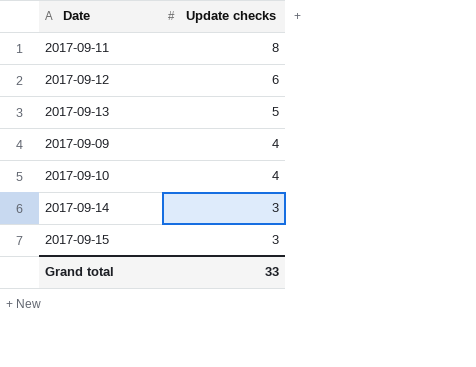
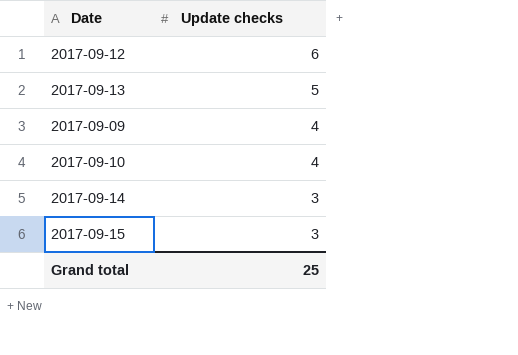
row 2017-09-11: 8 -> none
Grand total | Update checks: 33 -> 25

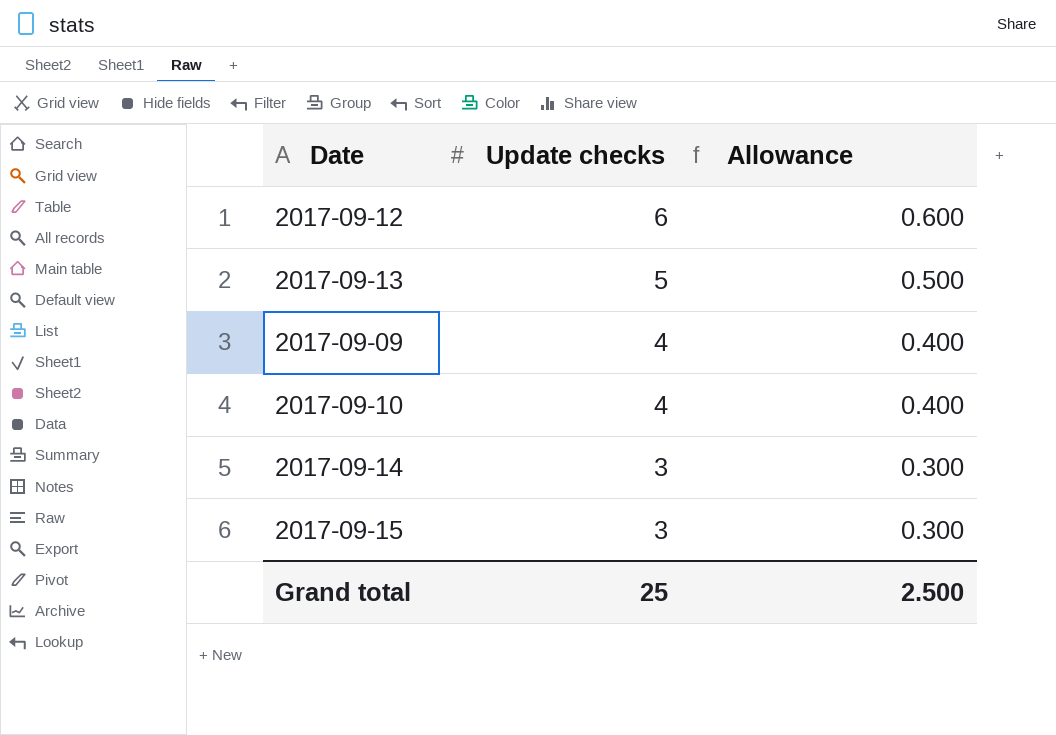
column Allowance | formula: none -> [Update checks] * 0.1

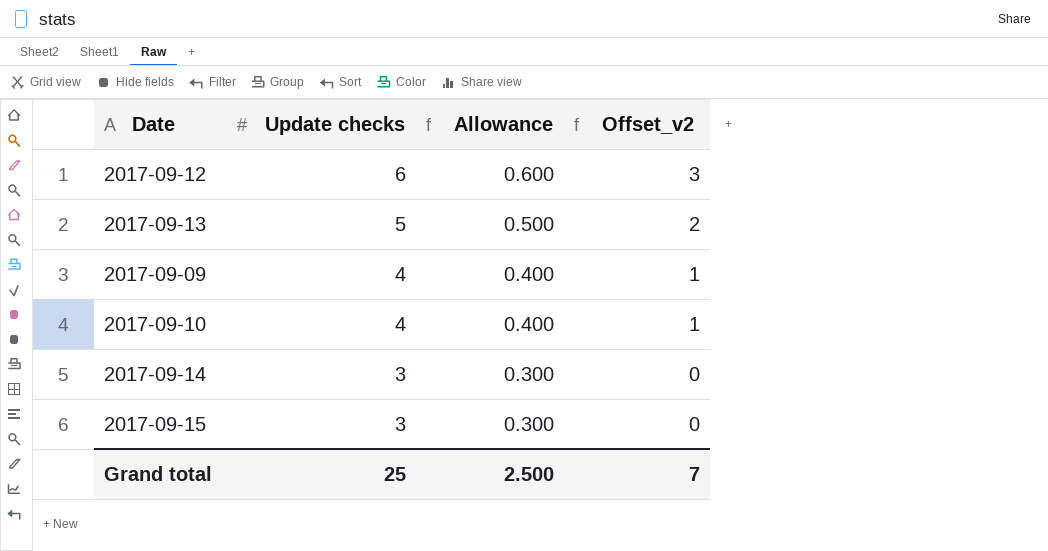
column Offset_v2 | formula: none -> [Update checks] - 3

